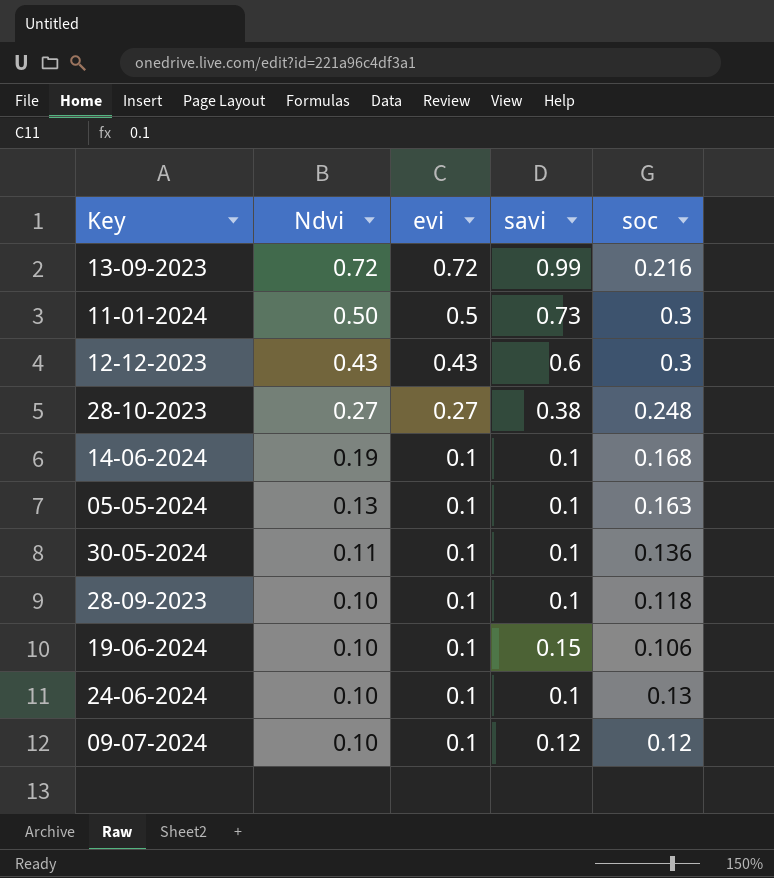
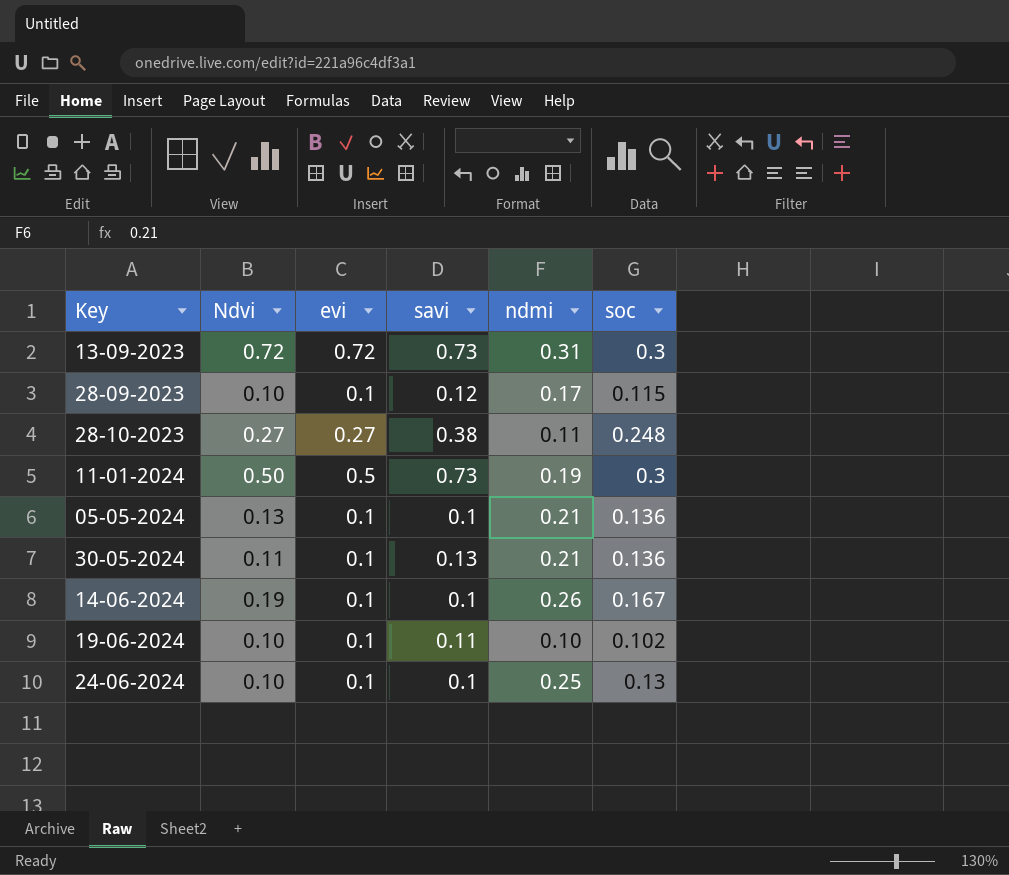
row order: Ndvi descending -> Key ascending
column ndmi | position: none -> 5
row 12-12-2023: 0.43 | 0.43 | 0.6 | 0.3 -> none
row 09-07-2024: 0.10 | 0.1 | 0.12 | 0.12 -> none
13-09-2023 | savi: 0.99 -> 0.73
13-09-2023 | soc: 0.216 -> 0.3
28-09-2023 | savi: 0.1 -> 0.12
28-09-2023 | soc: 0.118 -> 0.115
05-05-2024 | soc: 0.163 -> 0.136
30-05-2024 | savi: 0.1 -> 0.13
14-06-2024 | soc: 0.168 -> 0.167
19-06-2024 | savi: 0.15 -> 0.11
19-06-2024 | soc: 0.106 -> 0.102

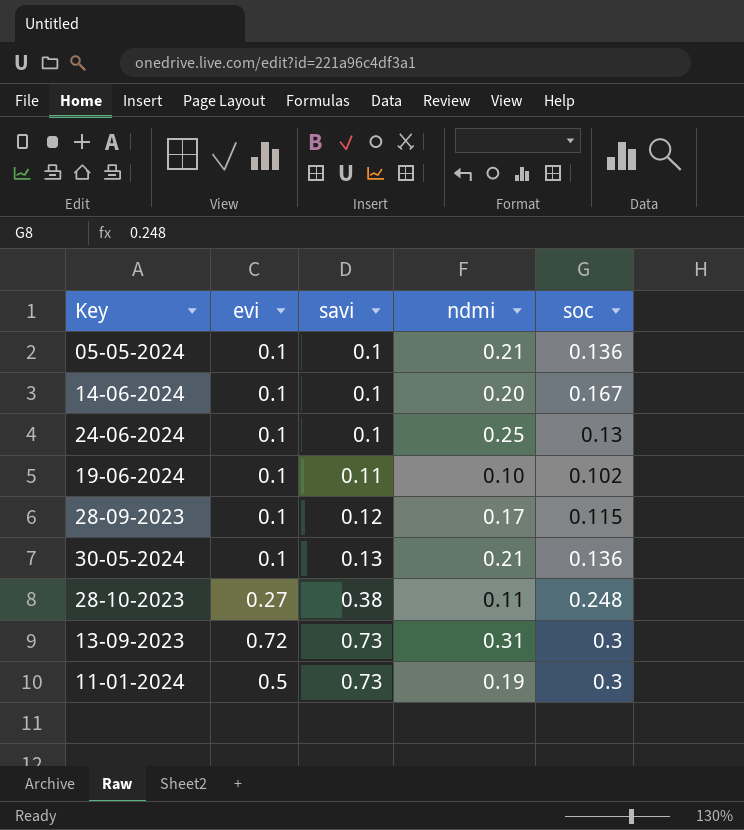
row order: Key ascending -> savi ascending
column Ndvi | position: 2 -> none
14-06-2024 | ndmi: 0.26 -> 0.20

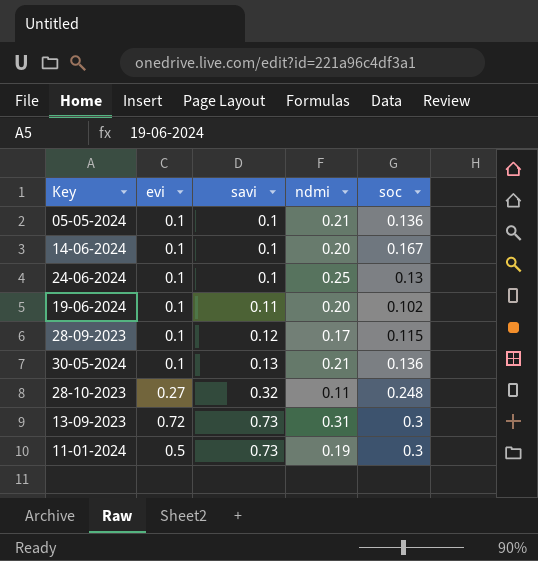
19-06-2024 | ndmi: 0.10 -> 0.20
28-10-2023 | savi: 0.38 -> 0.32

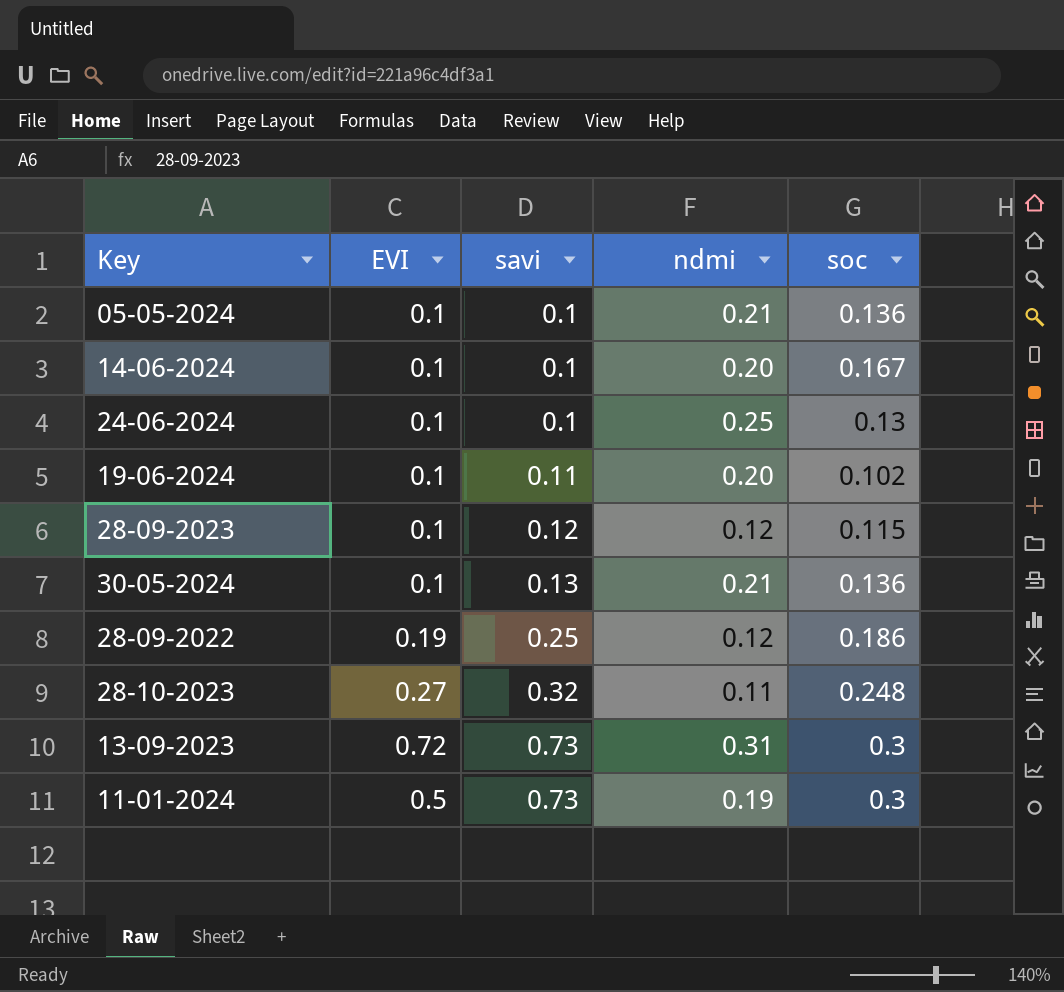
column name: evi -> EVI
28-09-2023 | ndmi: 0.17 -> 0.12
row 28-09-2022: none -> 0.19 | 0.25 | 0.12 | 0.186

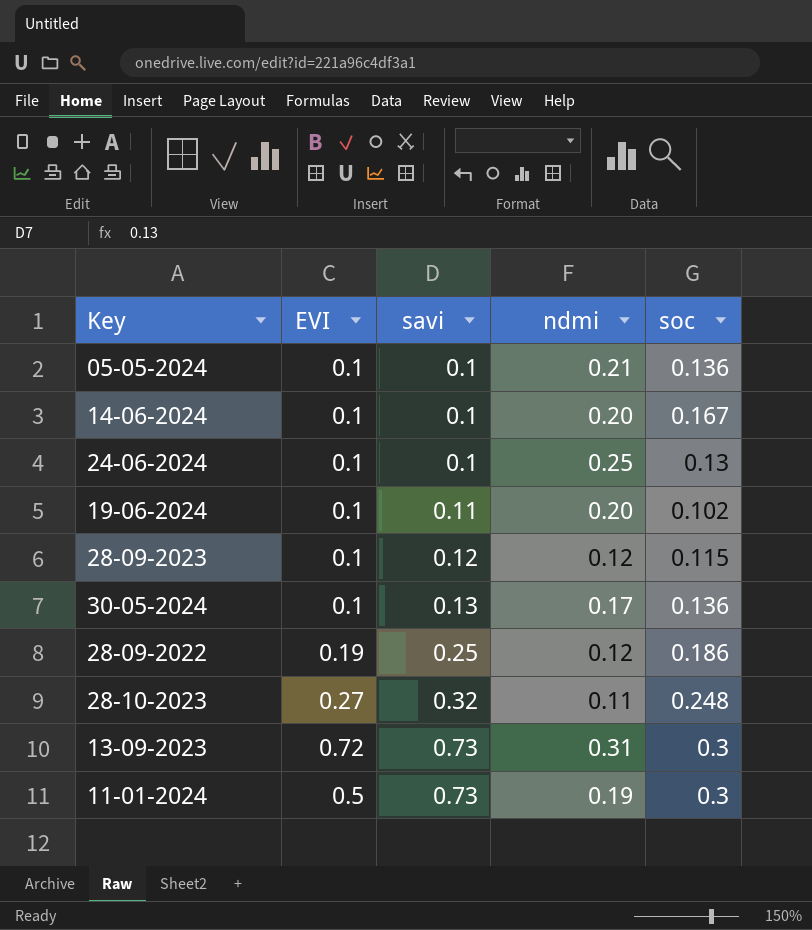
30-05-2024 | ndmi: 0.21 -> 0.17

